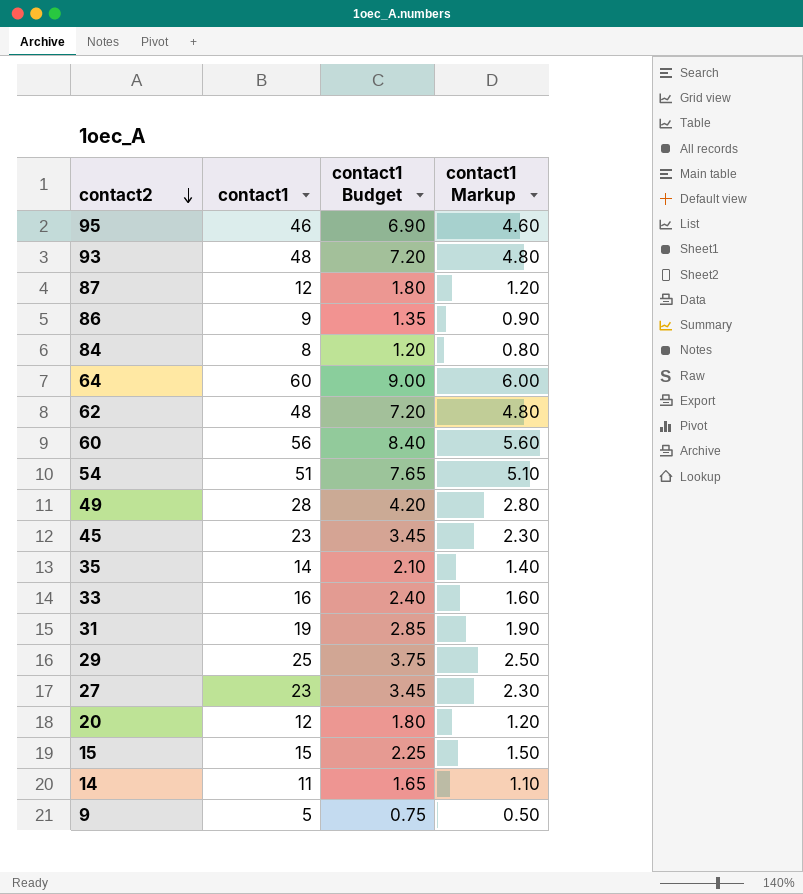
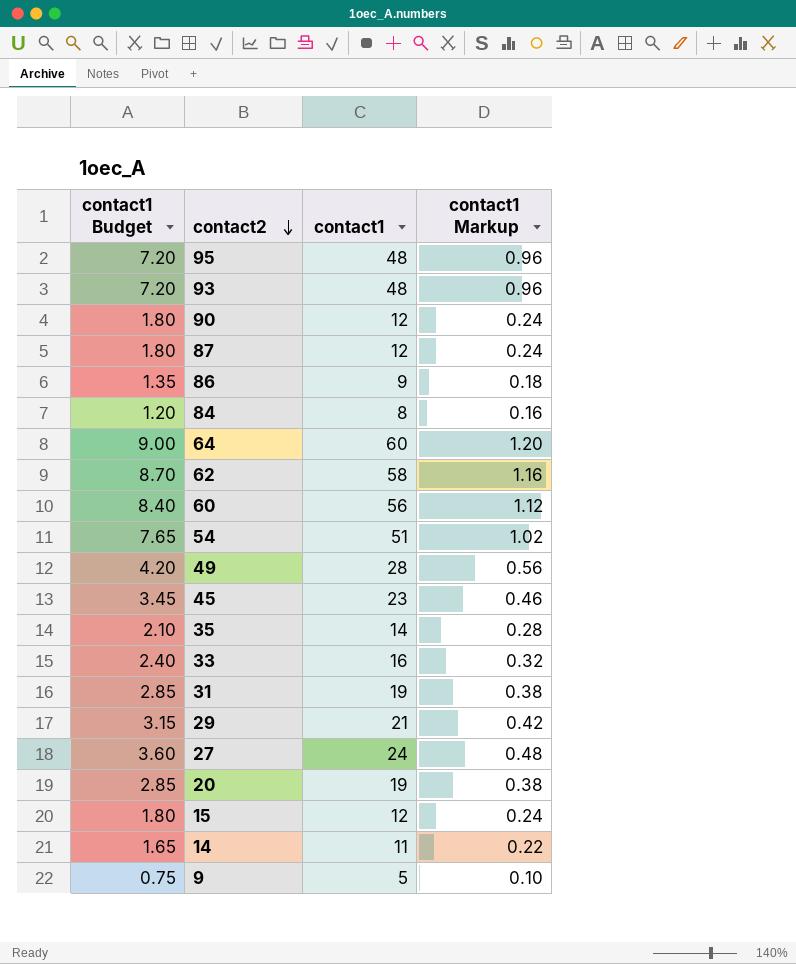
column contact1 Budget | position: 3 -> 1
column contact1 Markup | formula: [contact1] * 0.1 -> [contact1] * 0.02
95 | contact1 Budget: 6.90 -> 7.20
95 | contact1: 46 -> 48
row 90: none -> 1.80 | 12 | 0.24
62 | contact1 Budget: 7.20 -> 8.70
62 | contact1: 48 -> 58
29 | contact1 Budget: 3.75 -> 3.15
29 | contact1: 25 -> 21
27 | contact1 Budget: 3.45 -> 3.60
27 | contact1: 23 -> 24
20 | contact1 Budget: 1.80 -> 2.85
20 | contact1: 12 -> 19
15 | contact1 Budget: 2.25 -> 1.80
15 | contact1: 15 -> 12

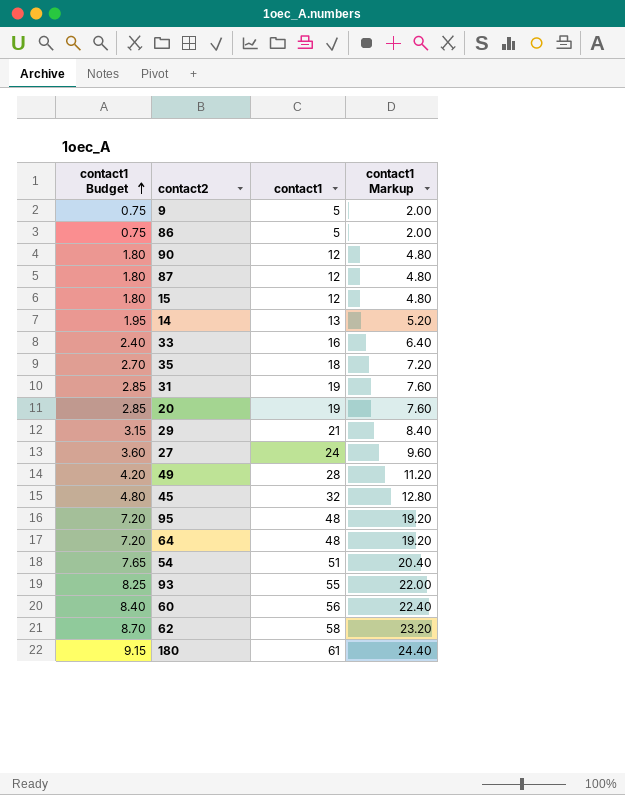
row order: contact2 descending -> contact1 Budget ascending
column contact1 Markup | formula: [contact1] * 0.02 -> [contact1] * 0.4
row 84: 1.20 | 8 | 0.16 -> none
86 | contact1 Budget: 1.35 -> 0.75
86 | contact1: 9 -> 5
14 | contact1 Budget: 1.65 -> 1.95
14 | contact1: 11 -> 13
35 | contact1 Budget: 2.10 -> 2.70
35 | contact1: 14 -> 18
45 | contact1 Budget: 3.45 -> 4.80
45 | contact1: 23 -> 32
64 | contact1 Budget: 9.00 -> 7.20
64 | contact1: 60 -> 48
93 | contact1 Budget: 7.20 -> 8.25
93 | contact1: 48 -> 55
row 180: none -> 9.15 | 61 | 24.40

